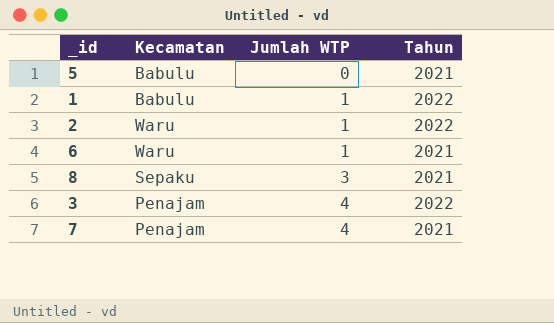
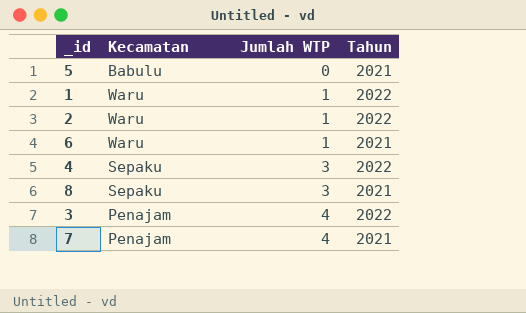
1 | Kecamatan: Babulu -> Waru
row 4: none -> Sepaku | 3 | 2022

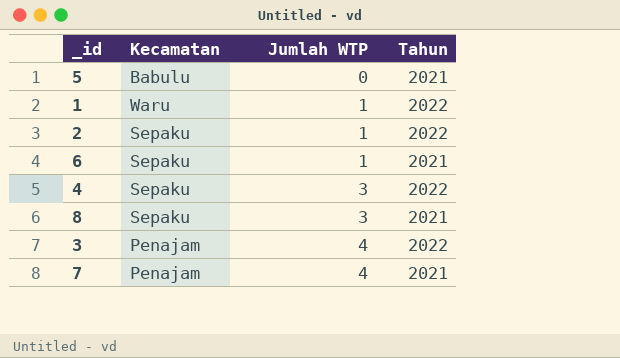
2 | Kecamatan: Waru -> Sepaku
6 | Kecamatan: Waru -> Sepaku

